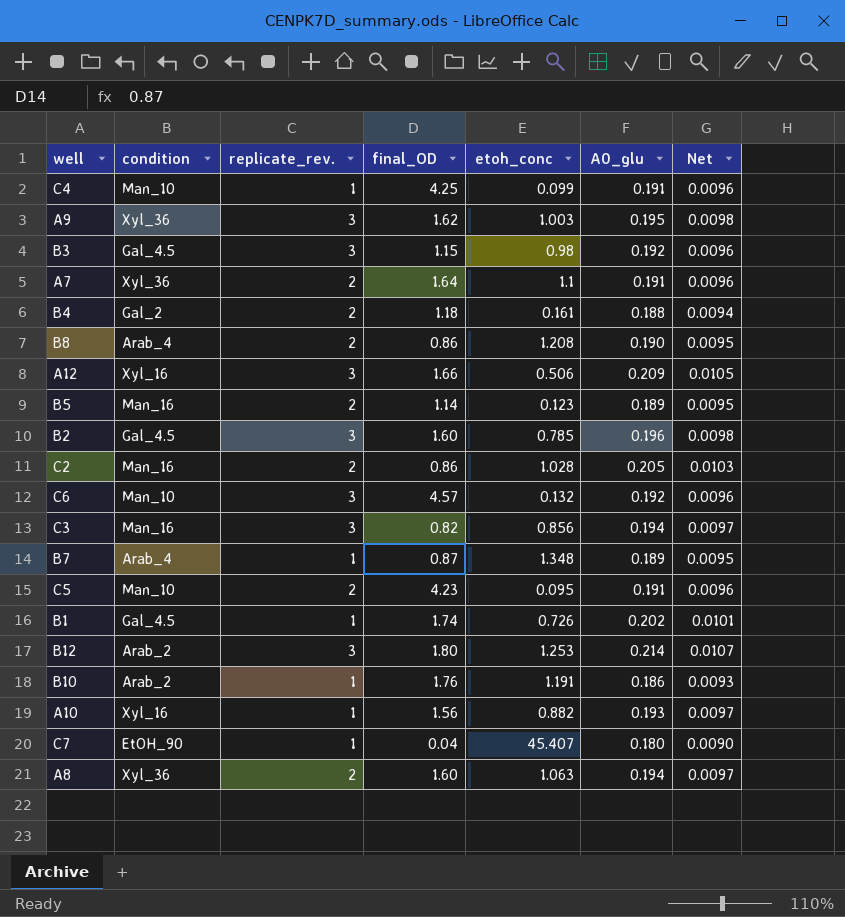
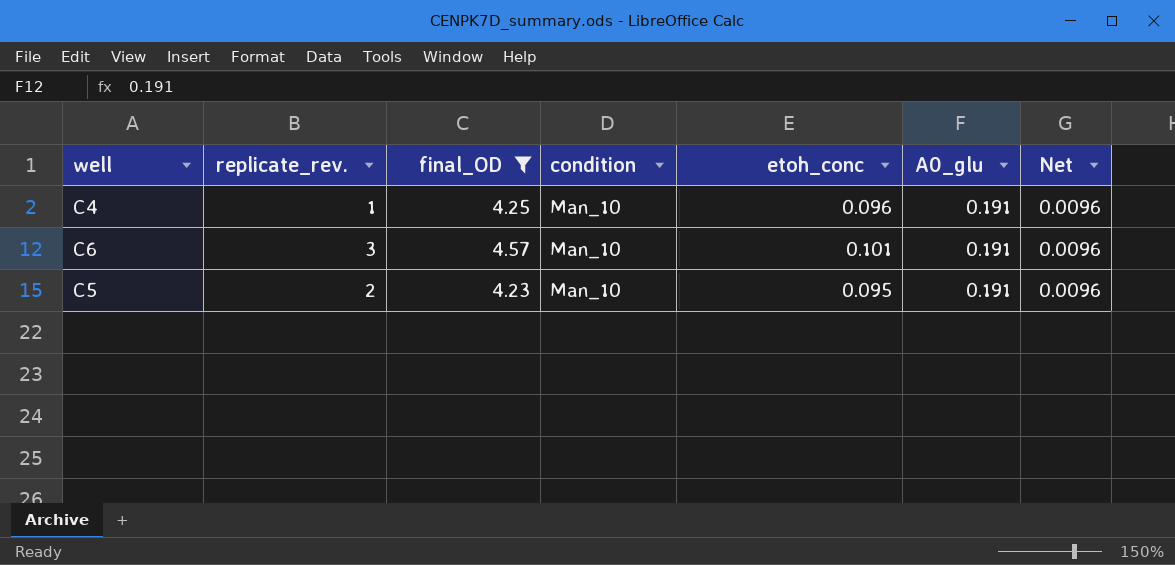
filter: none -> final_OD >= 4.23
column condition | position: 2 -> 4
C4 | etoh_conc: 0.099 -> 0.096
C6 | etoh_conc: 0.132 -> 0.101
C6 | A0_glu: 0.192 -> 0.191

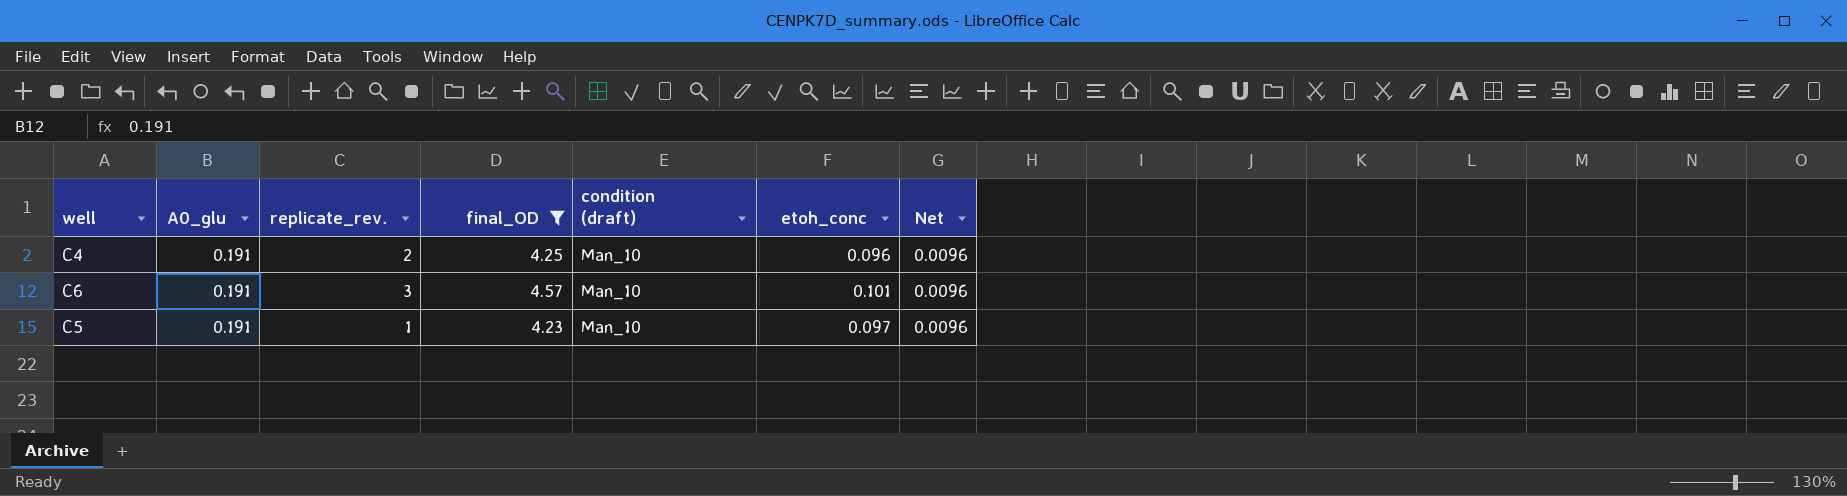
column A0_glu | position: 6 -> 2
column name: condition -> condition (draft)
C4 | replicate_rev.: 1 -> 2
C5 | replicate_rev.: 2 -> 1
C5 | etoh_conc: 0.095 -> 0.097

